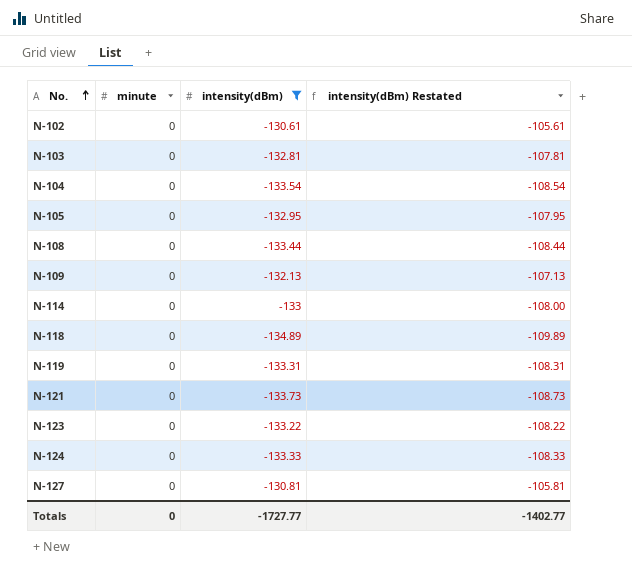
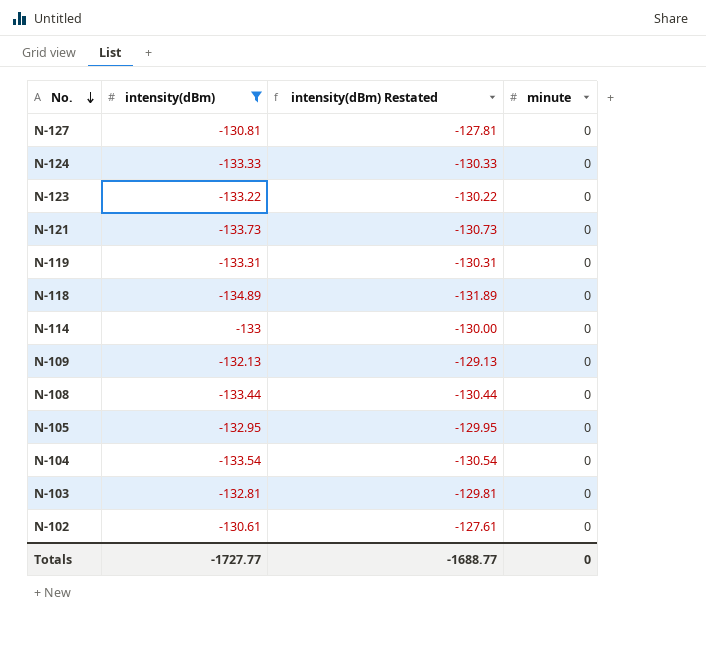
row order: No. ascending -> No. descending
column intensity(dBm) Restated | formula: [intensity(dBm)] + 25 -> [intensity(dBm)] + 3
column minute | position: 2 -> 4
Totals | intensity(dBm) Restated: -1402.77 -> -1688.77

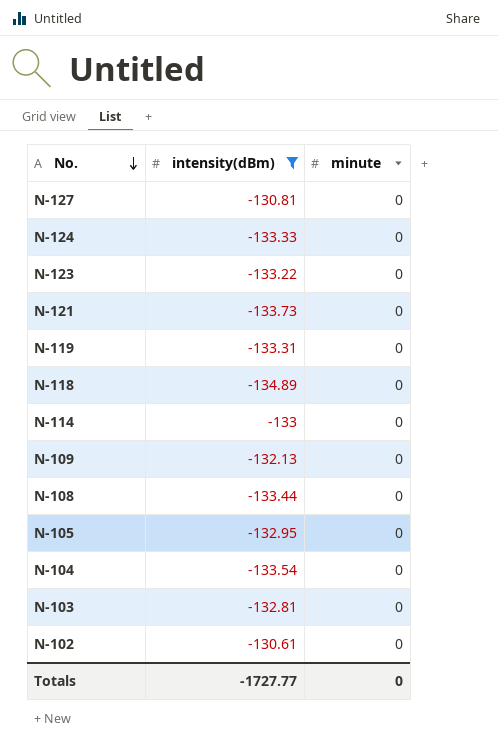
column intensity(dBm) Restated | formula: [intensity(dBm)] + 3 -> none

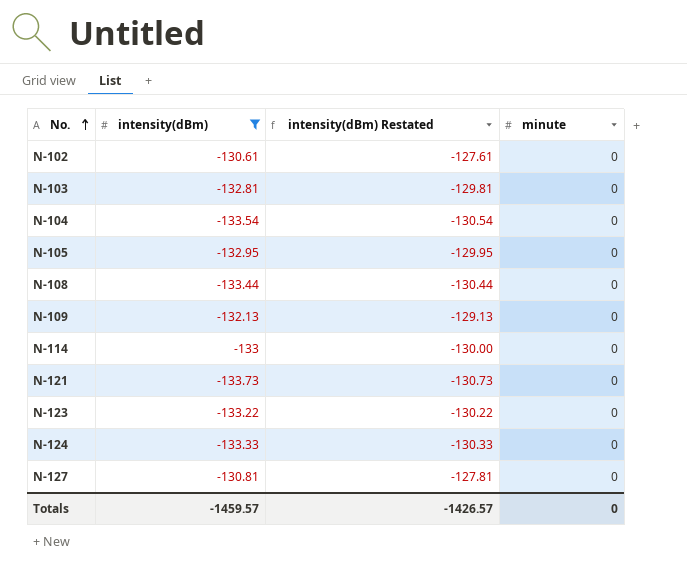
row order: No. descending -> No. ascending
column intensity(dBm) Restated | formula: none -> [intensity(dBm)] + 3
row N-119: -133.31 | 0 -> none
row N-118: -134.89 | 0 -> none
Totals | intensity(dBm): -1727.77 -> -1459.57

